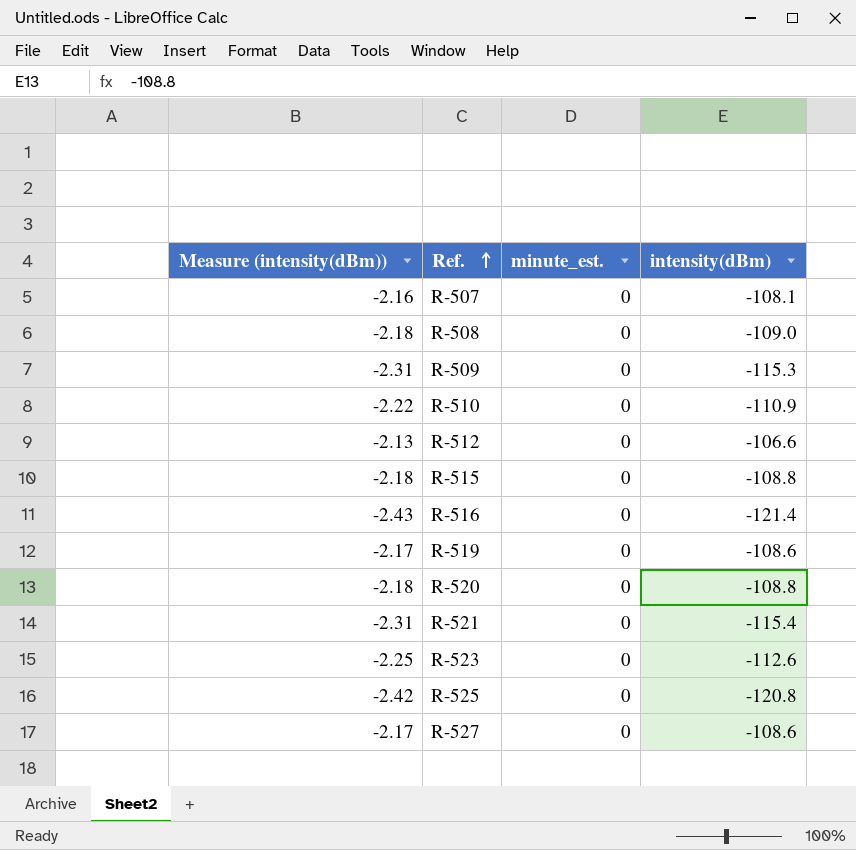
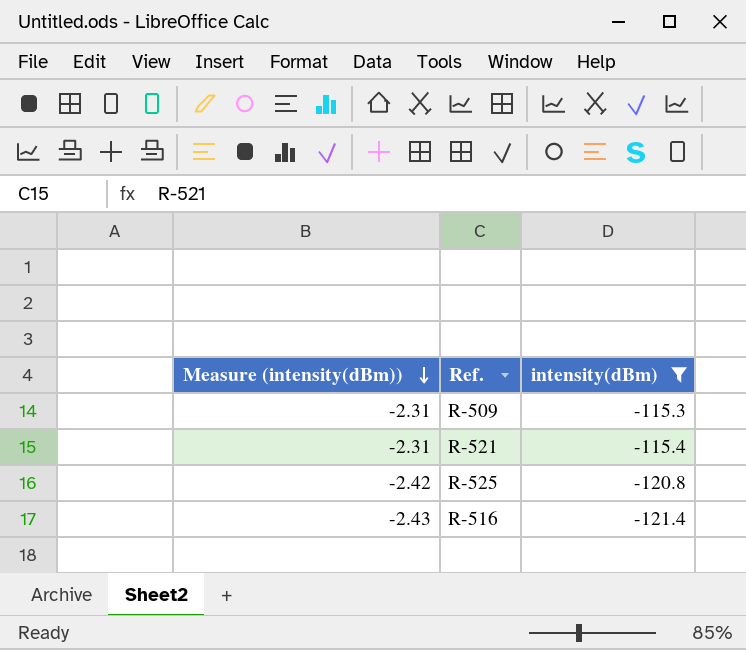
filter: none -> intensity(dBm) <= -115.3
row order: Ref. ascending -> Measure (intensity(dBm)) descending
column minute_est. | position: 3 -> none

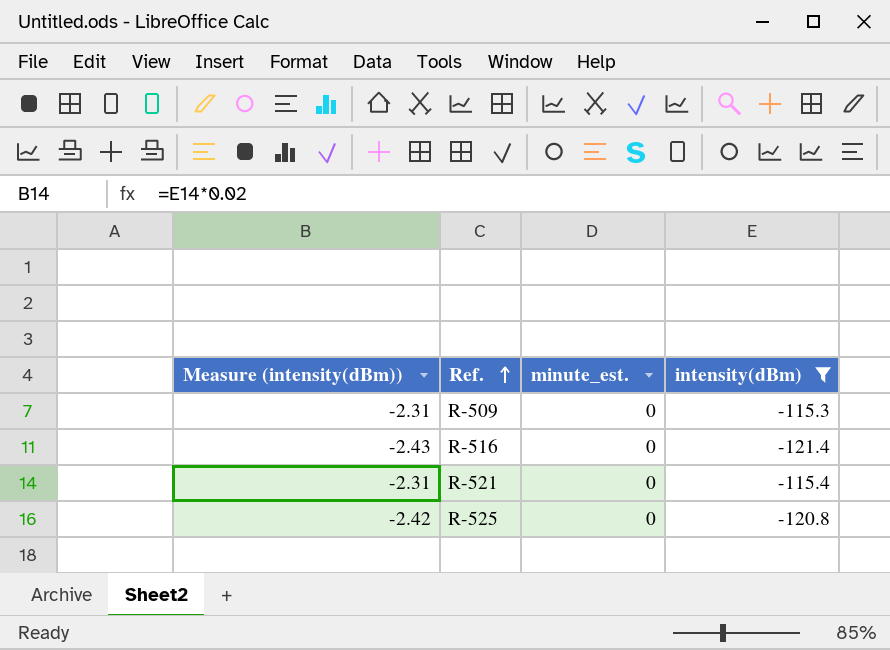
row order: Measure (intensity(dBm)) descending -> Ref. ascending
column minute_est. | position: none -> 3

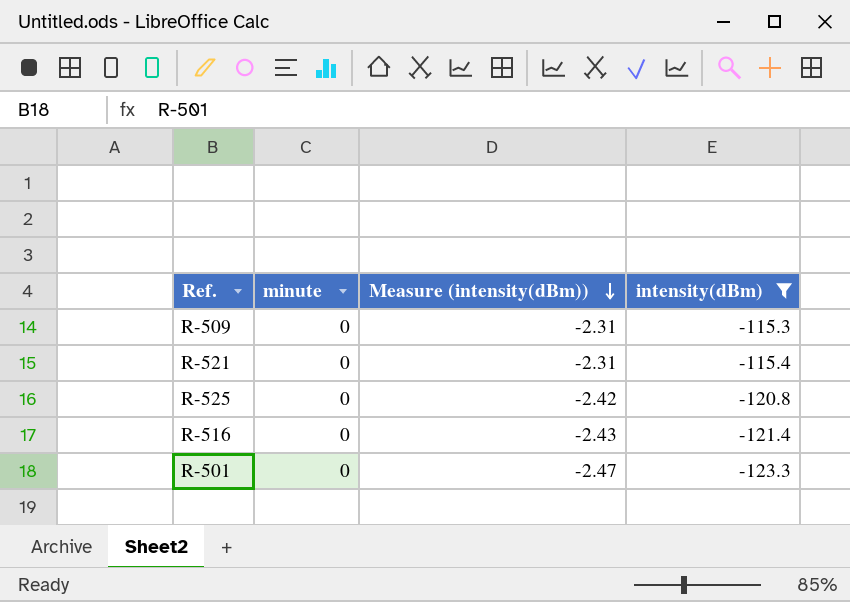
row order: Ref. ascending -> Measure (intensity(dBm)) descending
column name: minute_est. -> minute
column Measure (intensity(dBm)) | position: 1 -> 3
row R-501: none -> 0 | -2.47 | -123.3

